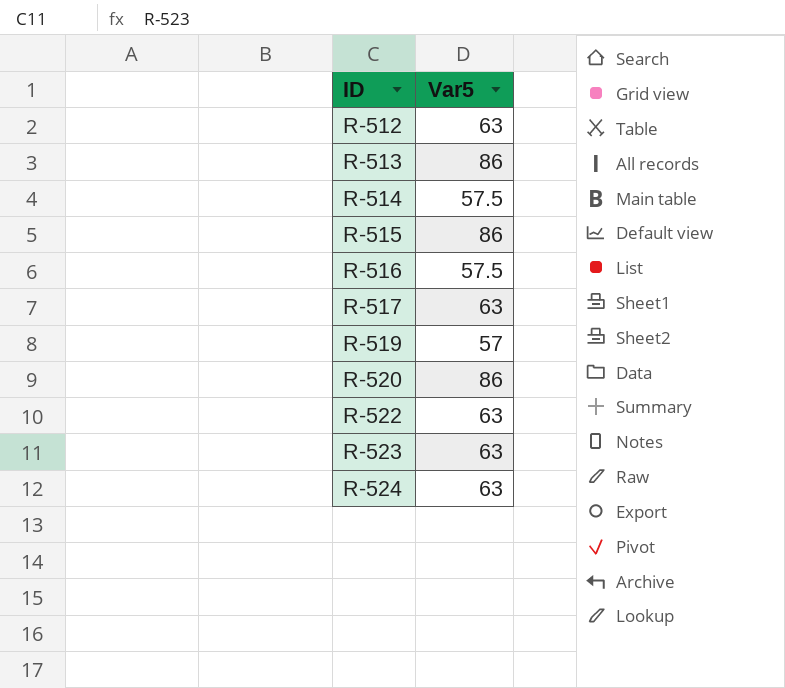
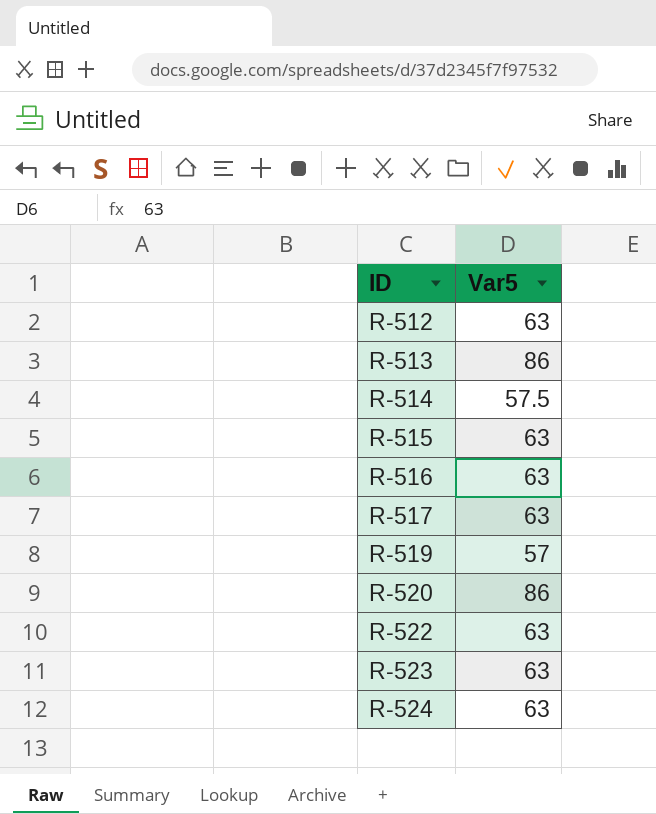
R-515 | Var5: 86 -> 63
R-516 | Var5: 57.5 -> 63

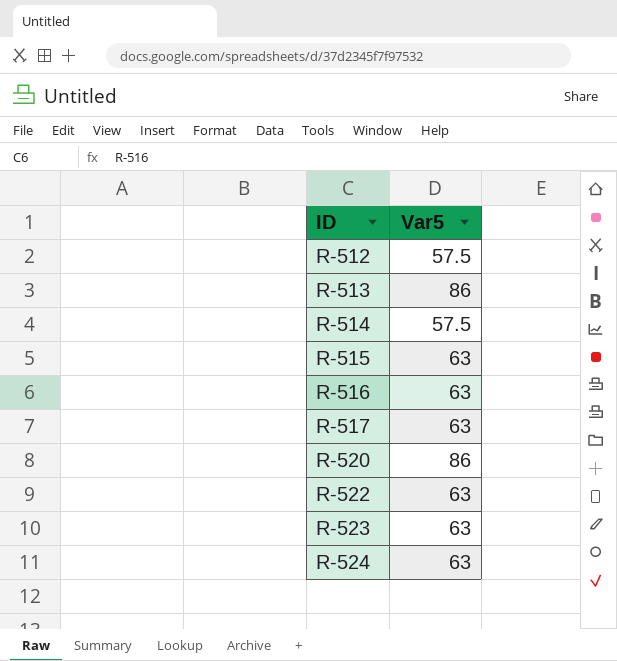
row R-519: 57 -> none
R-512 | Var5: 63 -> 57.5

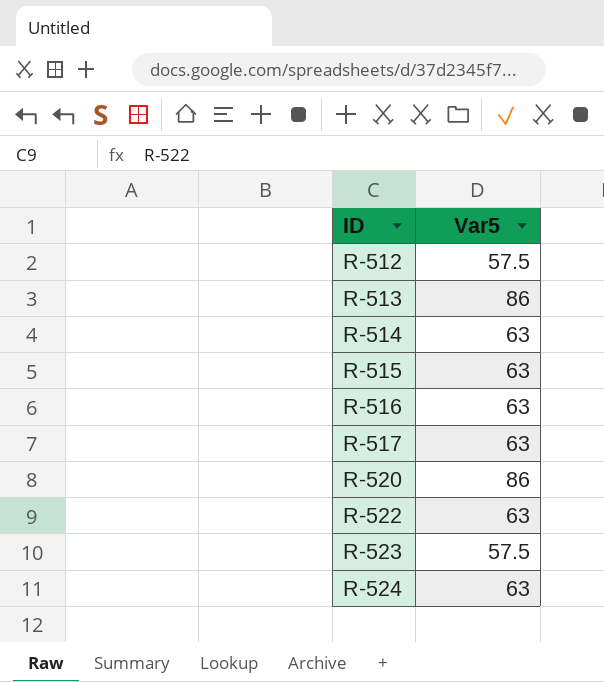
R-514 | Var5: 57.5 -> 63
R-523 | Var5: 63 -> 57.5

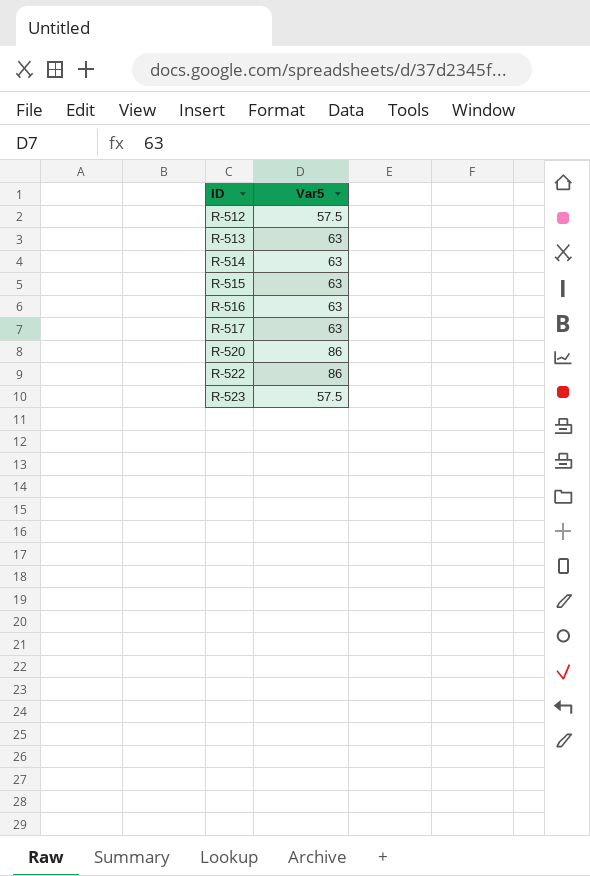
row R-524: 63 -> none
R-513 | Var5: 86 -> 63
R-522 | Var5: 63 -> 86

